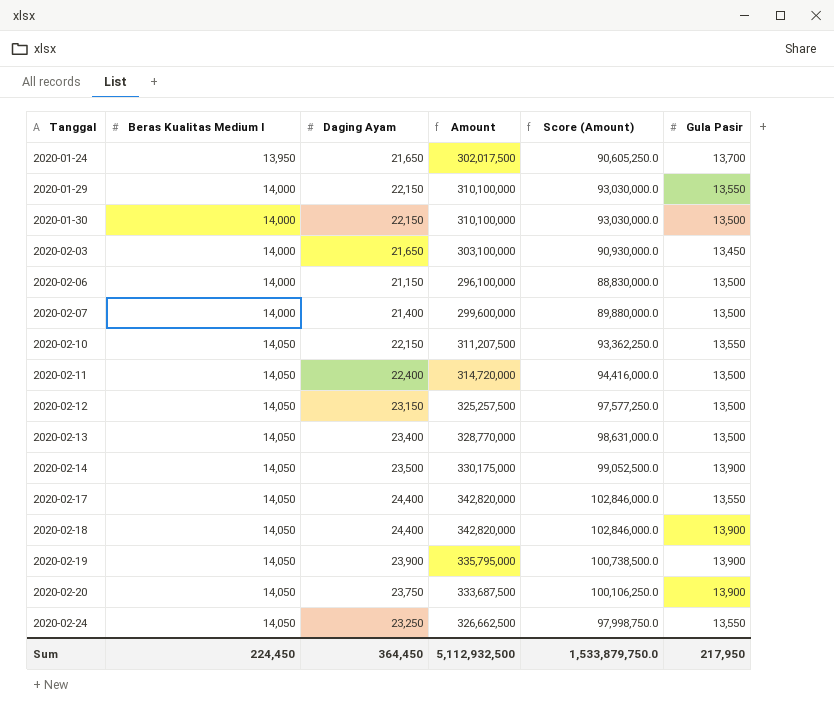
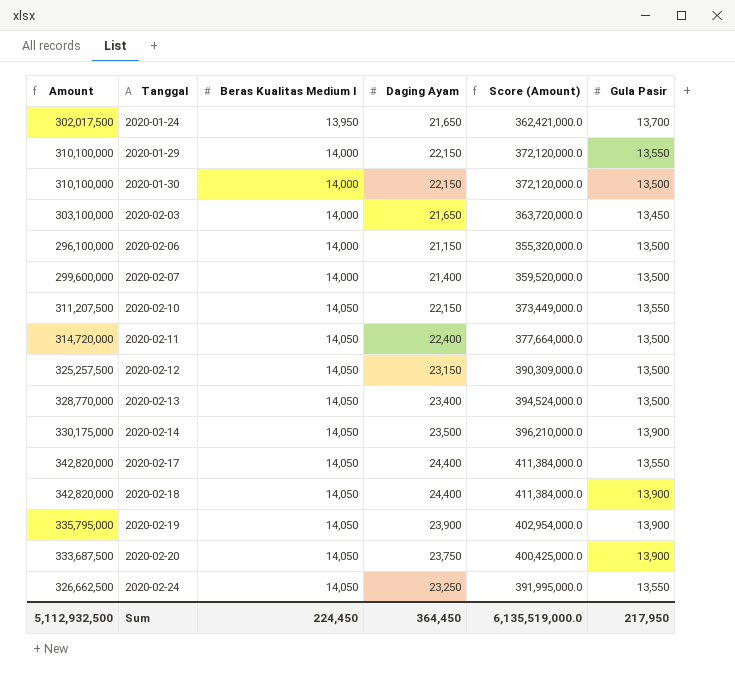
column Amount | position: 4 -> 1
column Score (Amount) | formula: [Amount] * 0.3 -> [Amount] * 1.2
Sum | Score (Amount): 1,533,879,750.0 -> 6,135,519,000.0

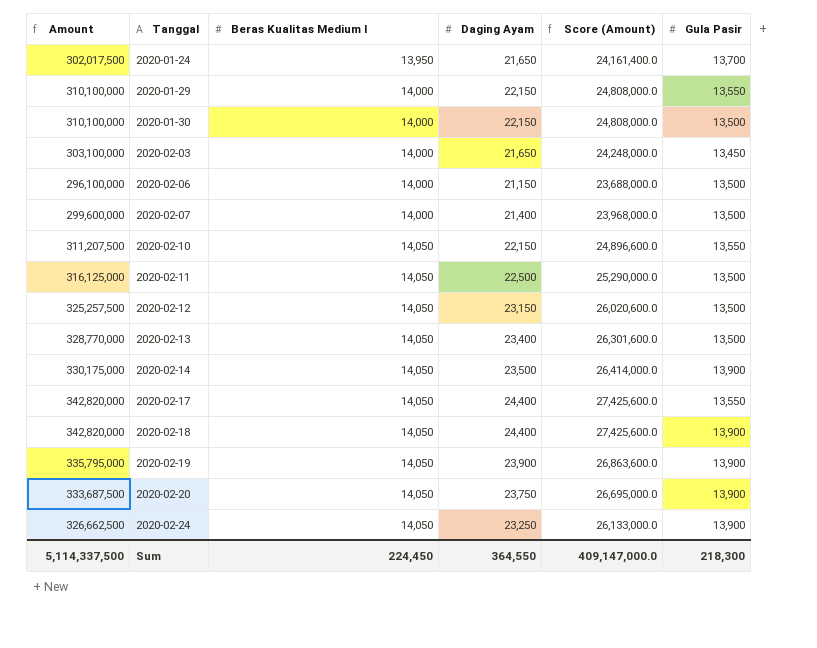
column Score (Amount) | formula: [Amount] * 1.2 -> [Amount] * 0.08
2020-02-11 | Amount: 314,720,000 -> 316,125,000
2020-02-11 | Daging Ayam: 22,400 -> 22,500
2020-02-24 | Gula Pasir: 13,550 -> 13,900
Sum | Amount: 5,112,932,500 -> 5,114,337,500
Sum | Daging Ayam: 364,450 -> 364,550
Sum | Score (Amount): 6,135,519,000.0 -> 409,147,000.0
Sum | Gula Pasir: 217,950 -> 218,300

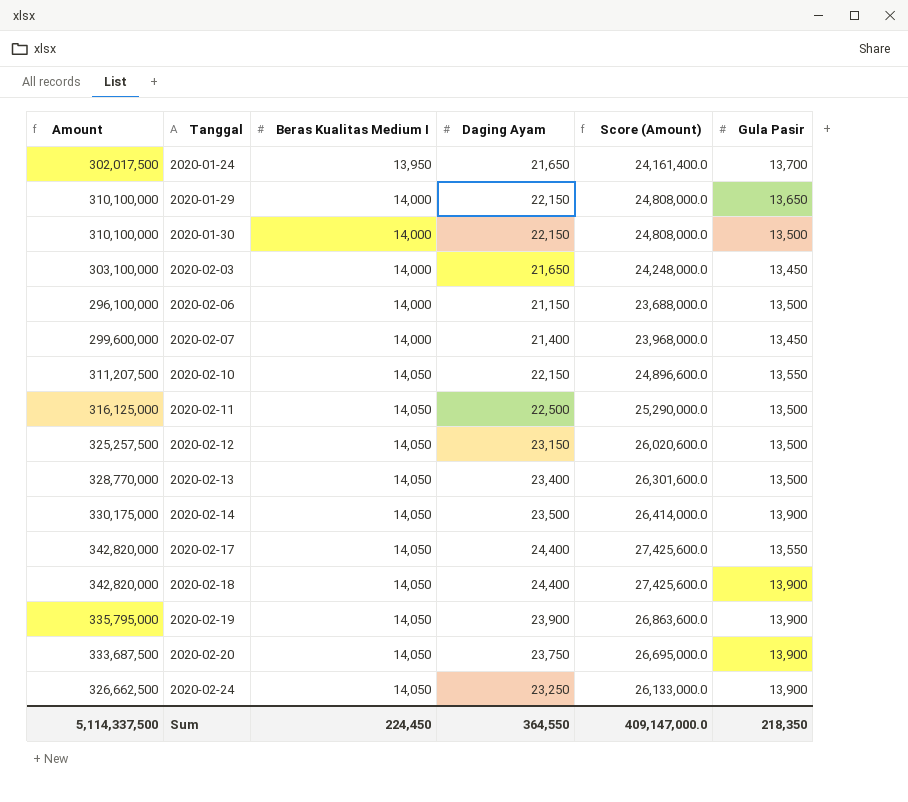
2020-01-29 | Gula Pasir: 13,550 -> 13,650
2020-02-07 | Gula Pasir: 13,500 -> 13,450
Sum | Gula Pasir: 218,300 -> 218,350

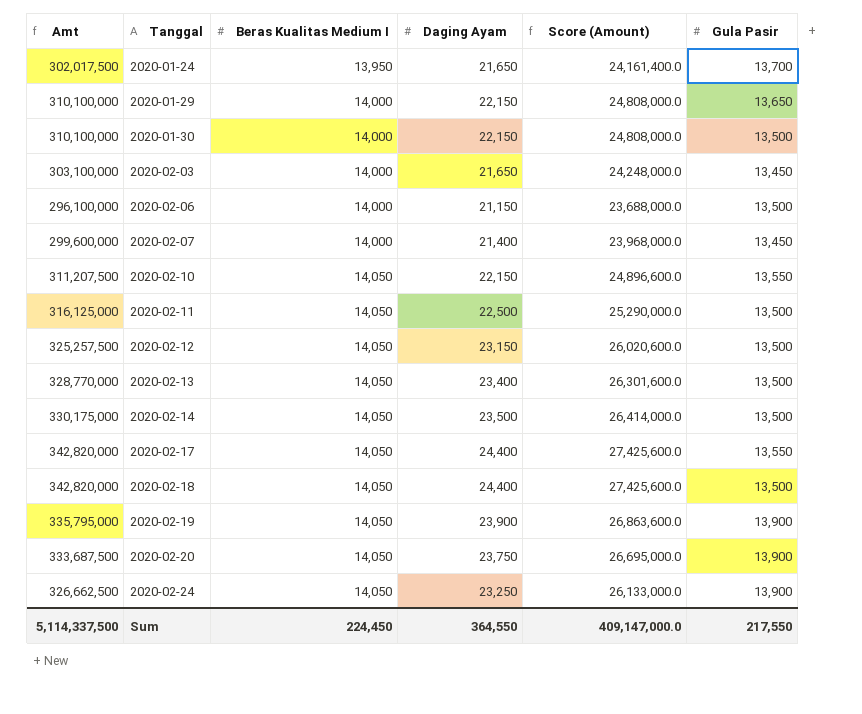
column name: Amount -> Amt
2020-02-14 | Gula Pasir: 13,900 -> 13,500
2020-02-18 | Gula Pasir: 13,900 -> 13,500
Sum | Gula Pasir: 218,350 -> 217,550

